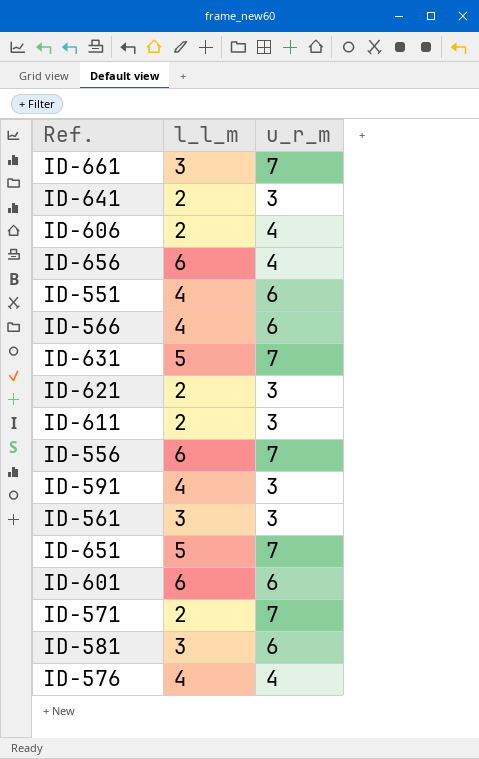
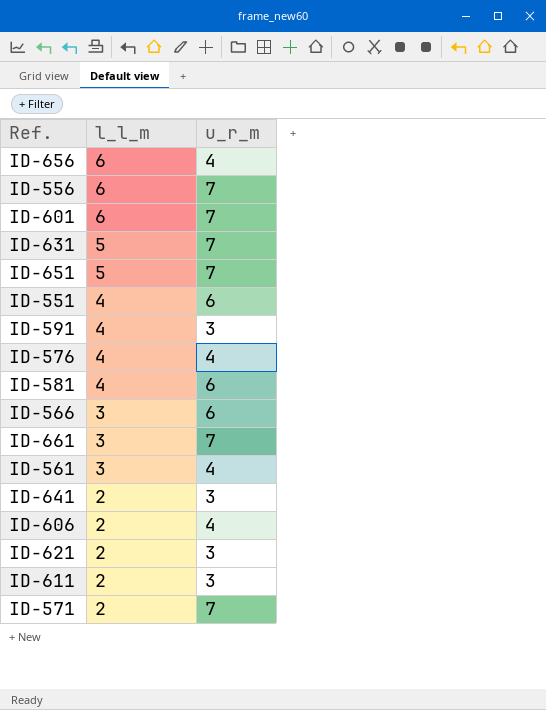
row order: none -> l_l_m descending
ID-601 | u_r_m: 6 -> 7
ID-581 | l_l_m: 3 -> 4
ID-566 | l_l_m: 4 -> 3
ID-561 | u_r_m: 3 -> 4

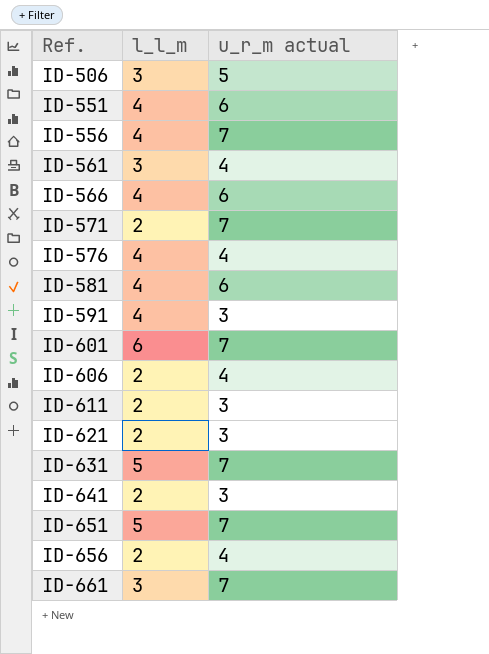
row order: l_l_m descending -> Ref. ascending
column name: u_r_m -> u_r_m actual
row ID-506: none -> 3 | 5
ID-556 | l_l_m: 6 -> 4
ID-566 | l_l_m: 3 -> 4
ID-656 | l_l_m: 6 -> 2

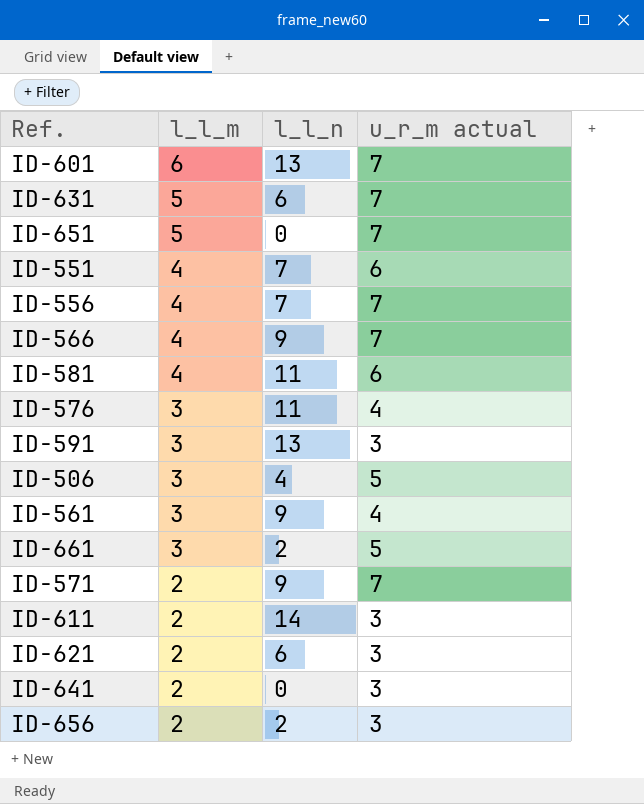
row order: Ref. ascending -> l_l_m descending
column l_l_n | position: none -> 3
row ID-606: 2 | 4 -> none
ID-566 | u_r_m actual: 6 -> 7
ID-576 | l_l_m: 4 -> 3
ID-591 | l_l_m: 4 -> 3
ID-661 | u_r_m actual: 7 -> 5
ID-656 | u_r_m actual: 4 -> 3

